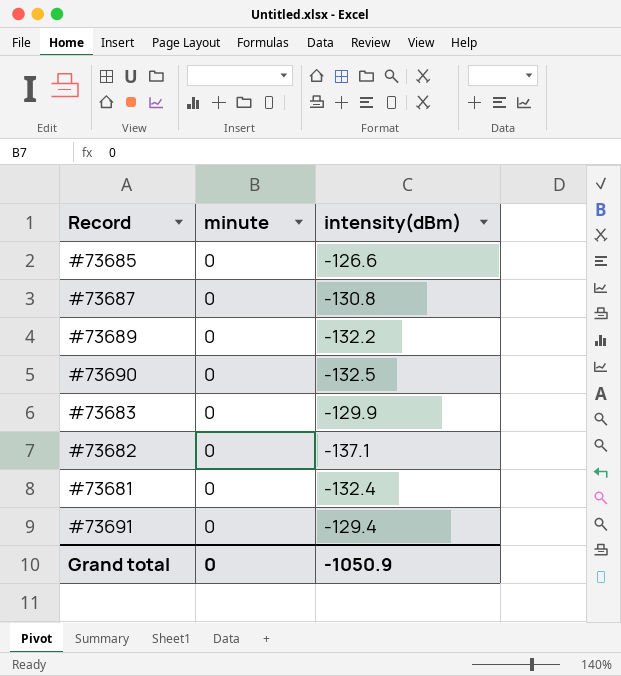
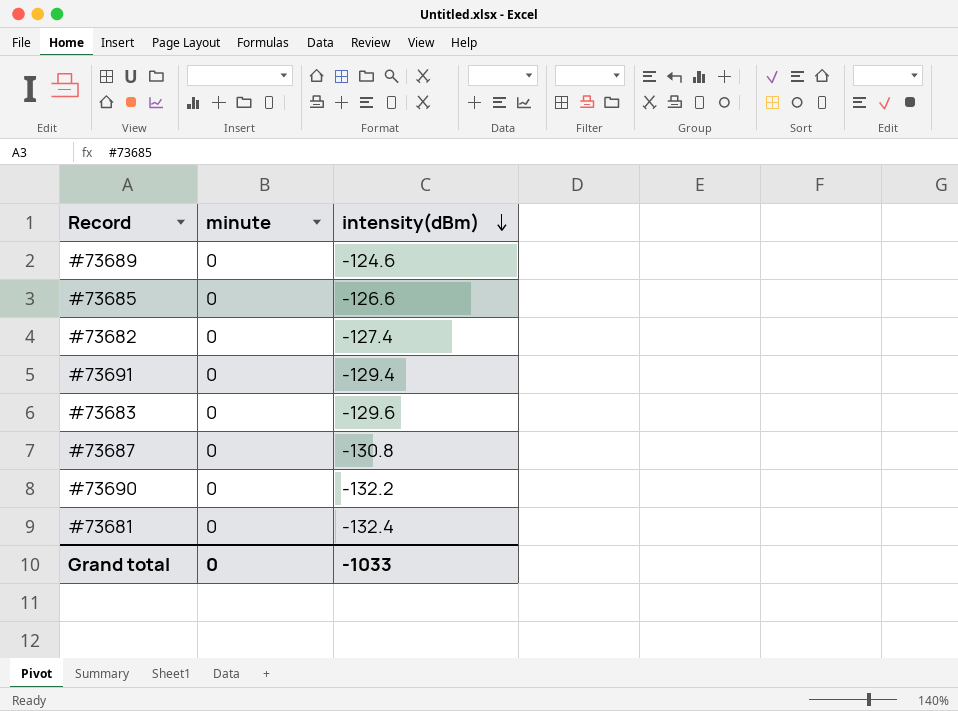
row order: none -> intensity(dBm) descending
#73689 | intensity(dBm): -132.2 -> -124.6
#73682 | intensity(dBm): -137.1 -> -127.4
#73683 | intensity(dBm): -129.9 -> -129.6
#73690 | intensity(dBm): -132.5 -> -132.2
Grand total | intensity(dBm): -1050.9 -> -1033

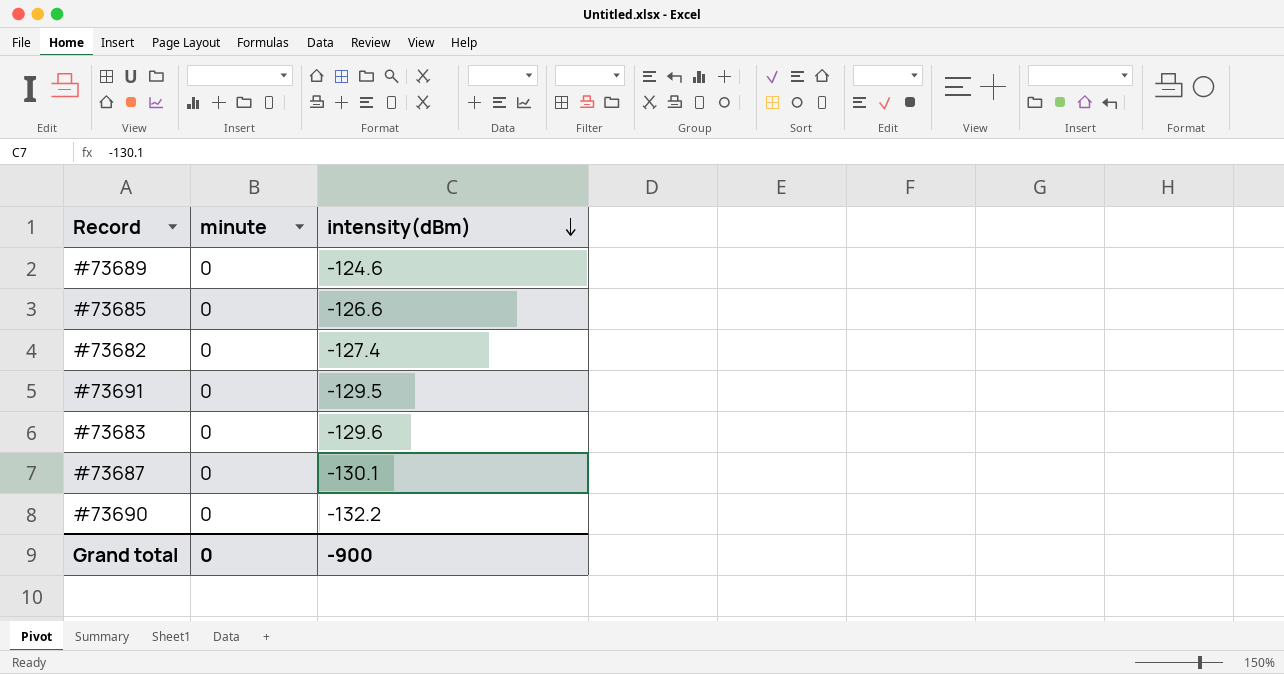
row #73681: 0 | -132.4 -> none
#73691 | intensity(dBm): -129.4 -> -129.5
#73687 | intensity(dBm): -130.8 -> -130.1
Grand total | intensity(dBm): -1033 -> -900

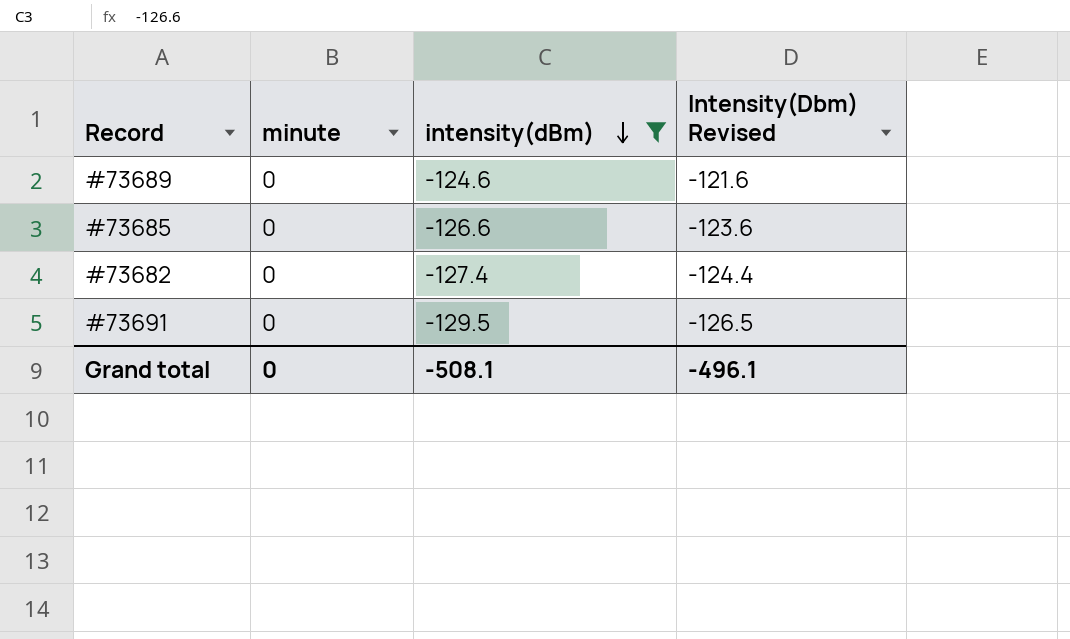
filter: none -> intensity(dBm) >= -129.5
column Intensity(Dbm) Revised | formula: none -> [intensity(dBm)] + 3
Grand total | intensity(dBm): -900 -> -508.1

